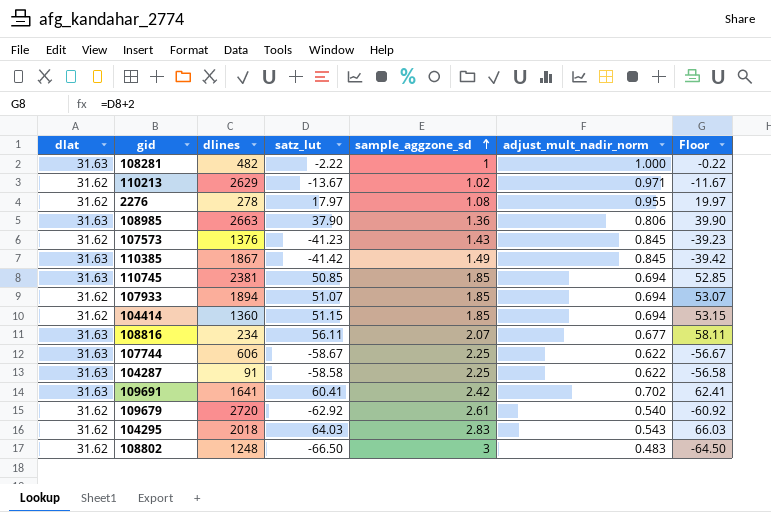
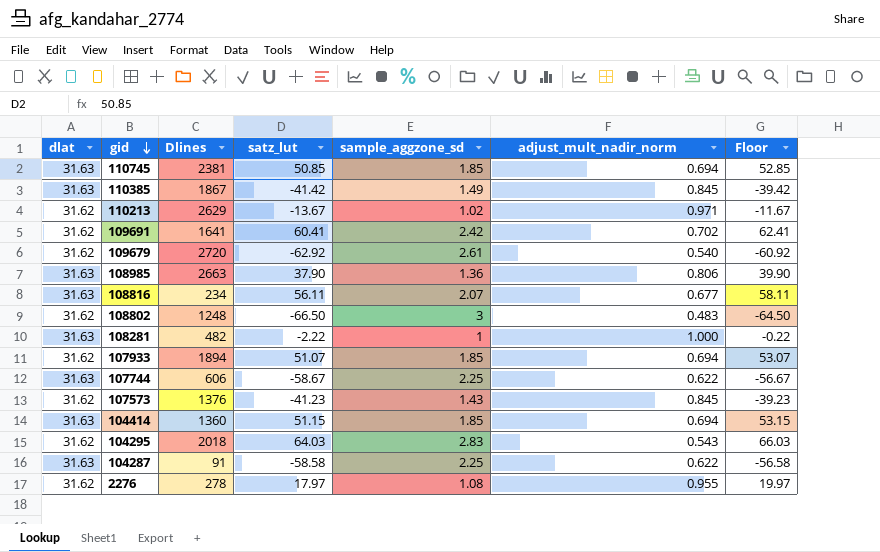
row order: sample_aggzone_sd ascending -> gid descending
column name: dlines -> Dlines
109691 | dlat: 31.63 -> 31.62
104414 | dlat: 31.62 -> 31.63

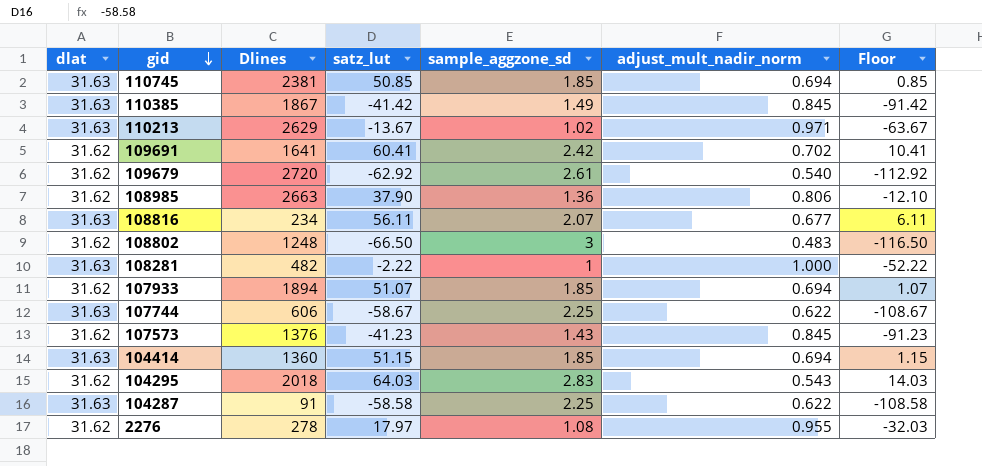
column Floor | formula: [satz_lut] + 2 -> [satz_lut] - 50
110213 | dlat: 31.62 -> 31.63
108985 | dlat: 31.63 -> 31.62

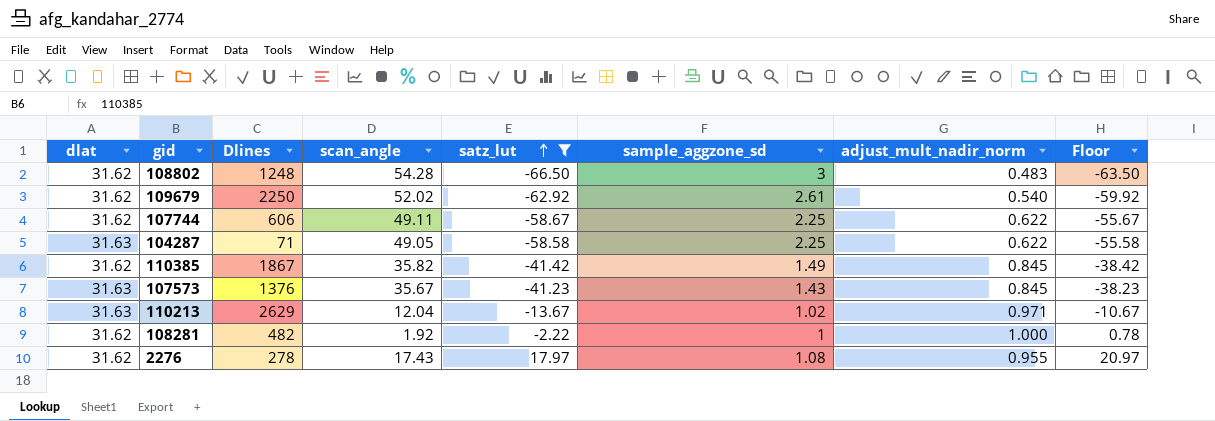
filter: none -> satz_lut <= 17.97
row order: gid descending -> satz_lut ascending
column scan_angle | position: none -> 4
column Floor | formula: [satz_lut] - 50 -> [satz_lut] + 3
109679 | Dlines: 2720 -> 2250
107744 | dlat: 31.63 -> 31.62
104287 | Dlines: 91 -> 71
110385 | dlat: 31.63 -> 31.62
107573 | dlat: 31.62 -> 31.63
108281 | dlat: 31.63 -> 31.62

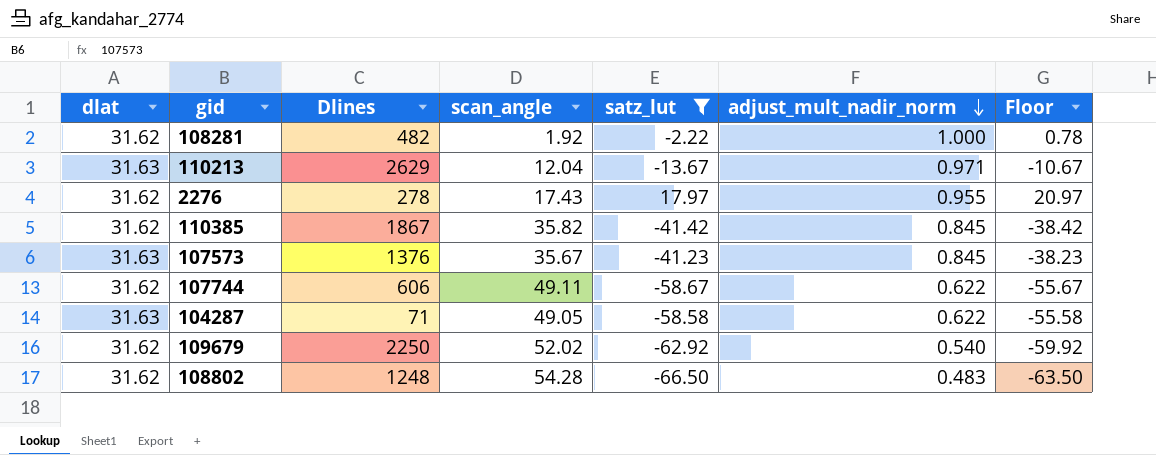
row order: satz_lut ascending -> adjust_mult_nadir_norm descending
column sample_aggzone_sd | position: 6 -> none

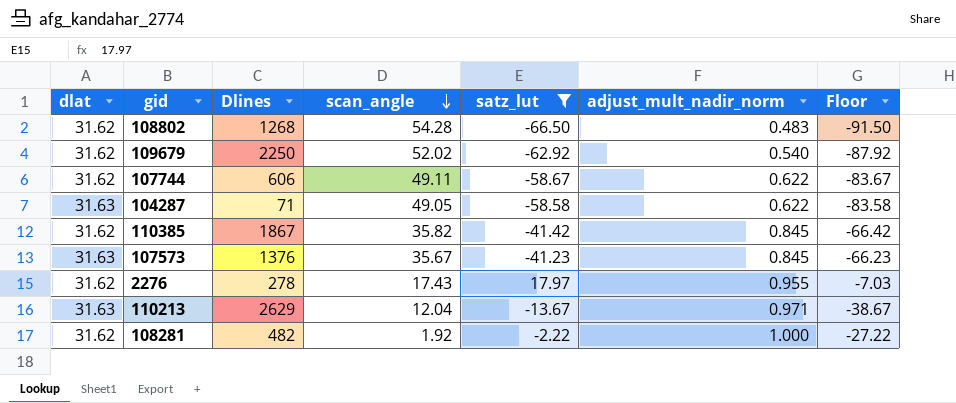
row order: adjust_mult_nadir_norm descending -> scan_angle descending
column Floor | formula: [satz_lut] + 3 -> [satz_lut] - 25
108802 | Dlines: 1248 -> 1268

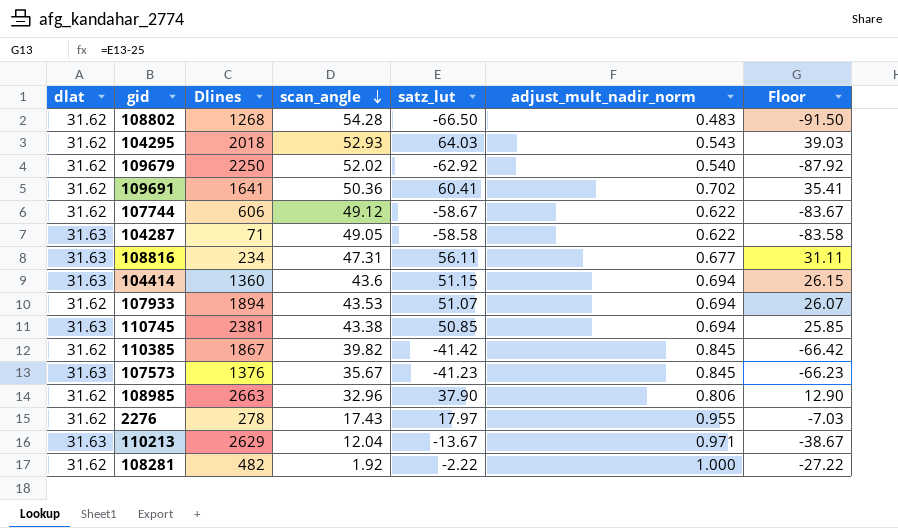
filter: satz_lut <= 17.97 -> none
107744 | scan_angle: 49.11 -> 49.12
110385 | scan_angle: 35.82 -> 39.82

